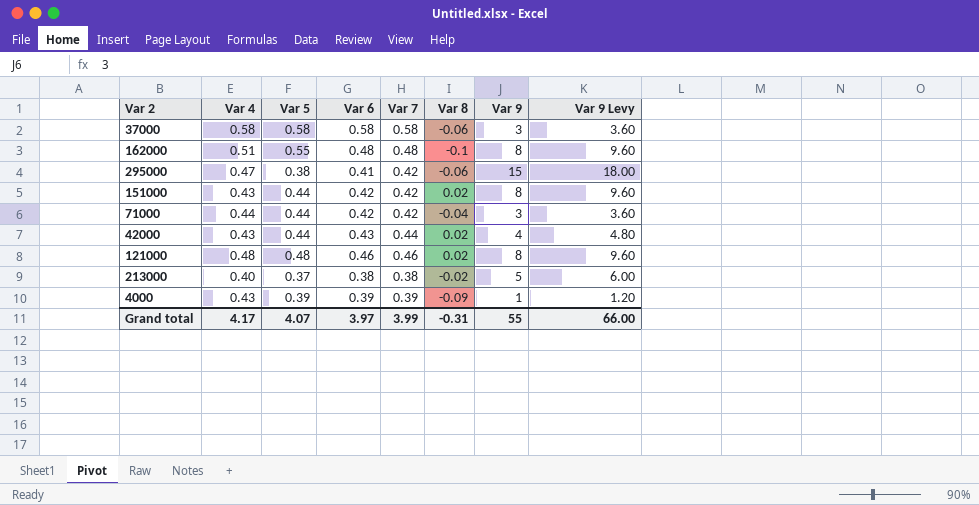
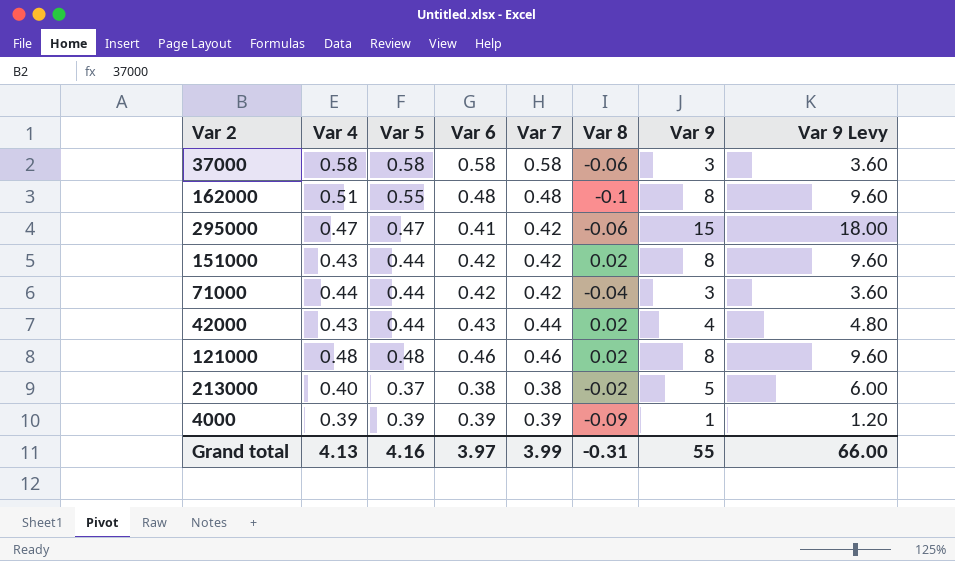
295000 | Var 5: 0.38 -> 0.47
4000 | Var 4: 0.43 -> 0.39
Grand total | Var 4: 4.17 -> 4.13
Grand total | Var 5: 4.07 -> 4.16

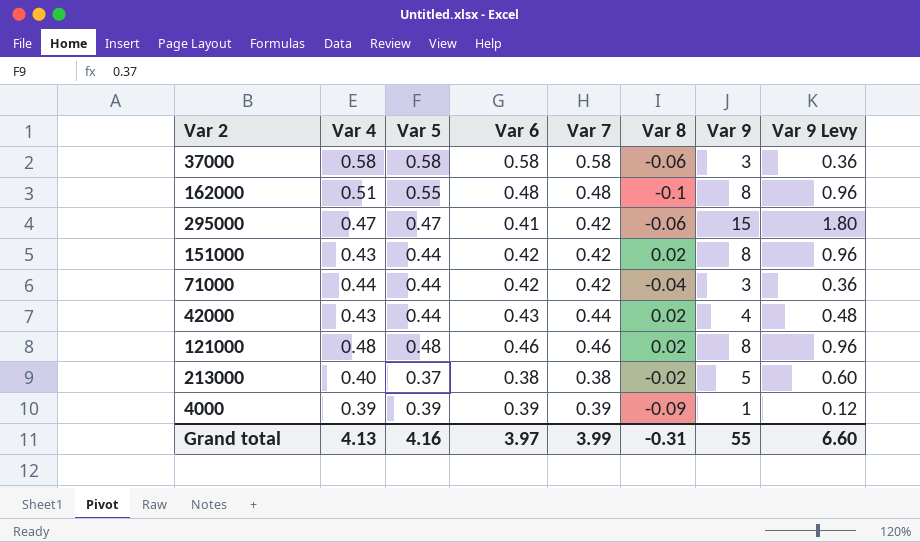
column Var 9 Levy | formula: [Var 9] * 1.2 -> [Var 9] * 0.12
Grand total | Var 9 Levy: 66.00 -> 6.60

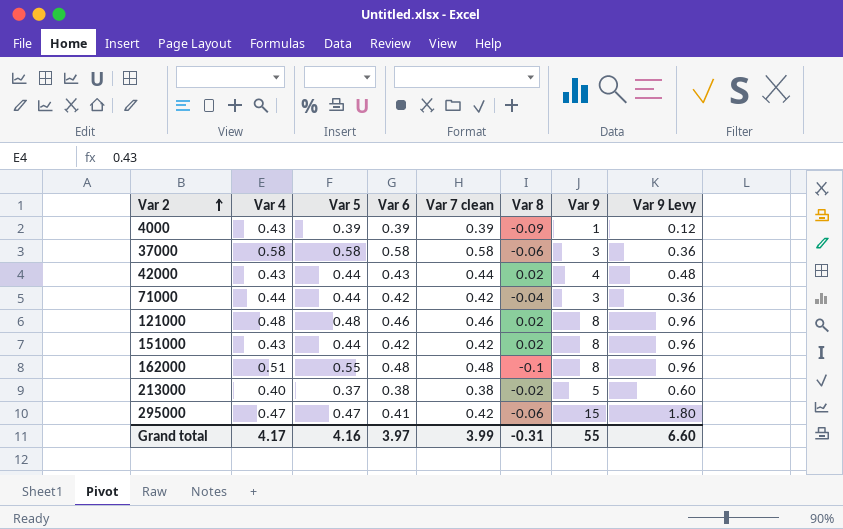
row order: none -> Var 2 ascending
column name: Var 7 -> Var 7 clean
4000 | Var 4: 0.39 -> 0.43
Grand total | Var 4: 4.13 -> 4.17

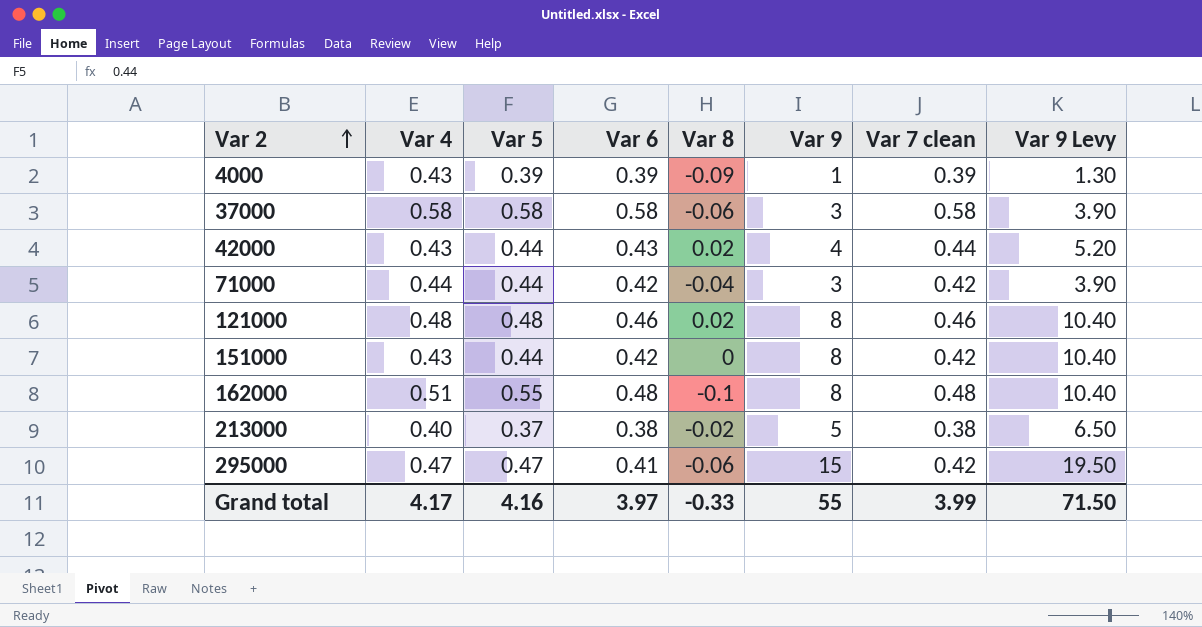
column Var 7 clean | position: 5 -> 7
column Var 9 Levy | formula: [Var 9] * 0.12 -> [Var 9] * 1.3
151000 | Var 8: 0.02 -> 0
Grand total | Var 8: -0.31 -> -0.33
Grand total | Var 9 Levy: 6.60 -> 71.50

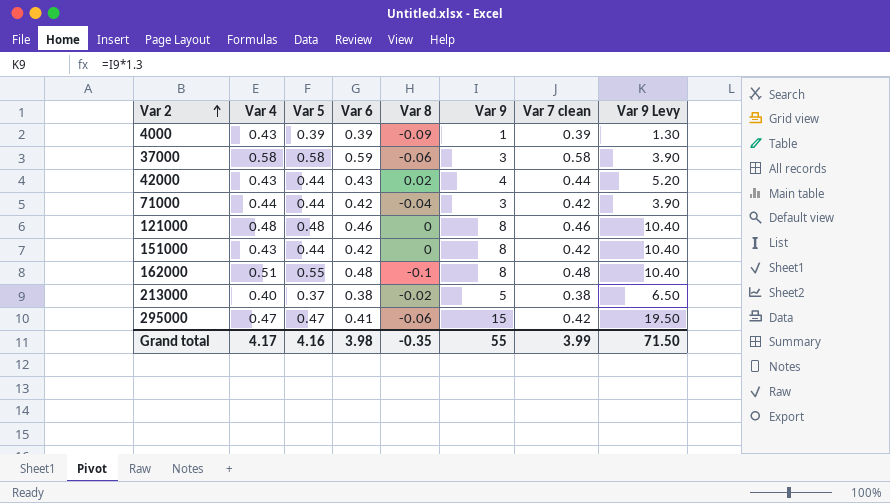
37000 | Var 6: 0.58 -> 0.59
121000 | Var 8: 0.02 -> 0
Grand total | Var 6: 3.97 -> 3.98
Grand total | Var 8: -0.33 -> -0.35

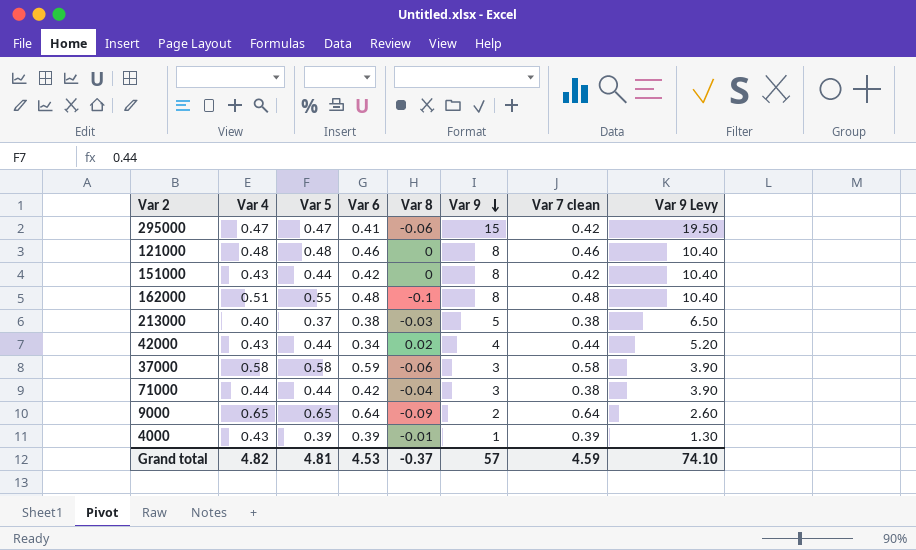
row order: Var 2 ascending -> Var 9 descending
213000 | Var 8: -0.02 -> -0.03
42000 | Var 6: 0.43 -> 0.34
71000 | Var 7 clean: 0.42 -> 0.38
row 9000: none -> 0.65 | 0.65 | 0.64 | -0.09 | 2 | 0.64 | 2.60
4000 | Var 8: -0.09 -> -0.01
Grand total | Var 4: 4.17 -> 4.82
Grand total | Var 5: 4.16 -> 4.81
Grand total | Var 6: 3.98 -> 4.53
Grand total | Var 8: -0.35 -> -0.37
Grand total | Var 9: 55 -> 57
Grand total | Var 7 clean: 3.99 -> 4.59
Grand total | Var 9 Levy: 71.50 -> 74.10

